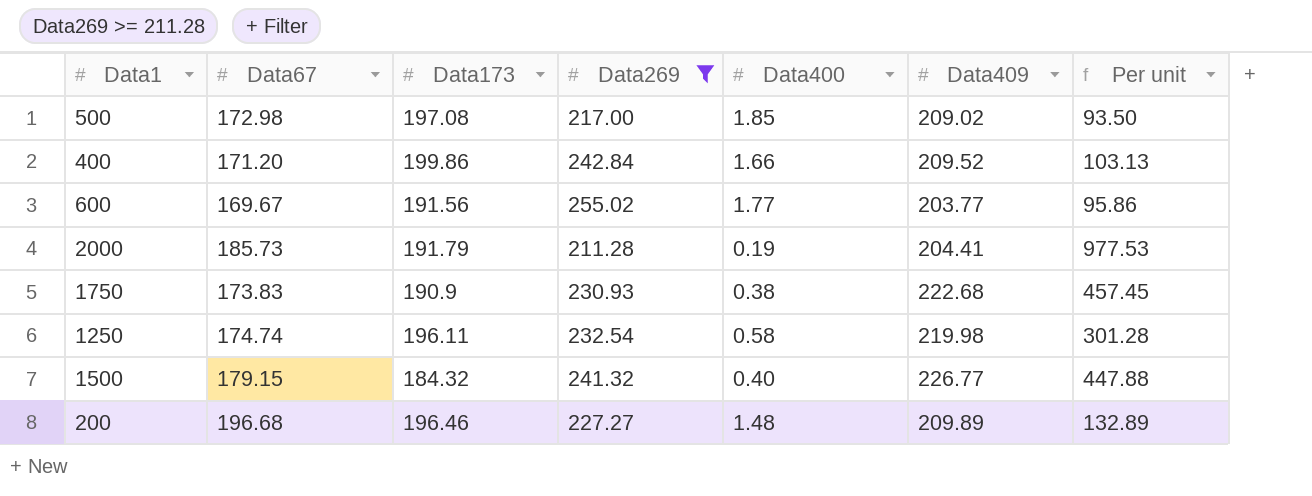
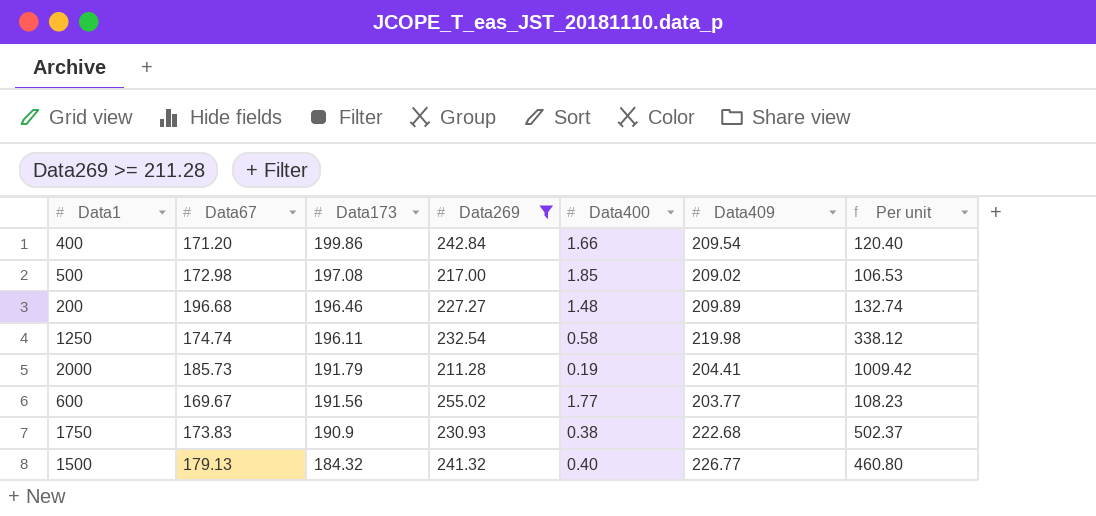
row order: none -> Data173 descending
column Per unit | formula: [Data67] / [Data400] -> [Data173] / [Data400]
400 | Data409: 209.52 -> 209.54
1500 | Data67: 179.15 -> 179.13

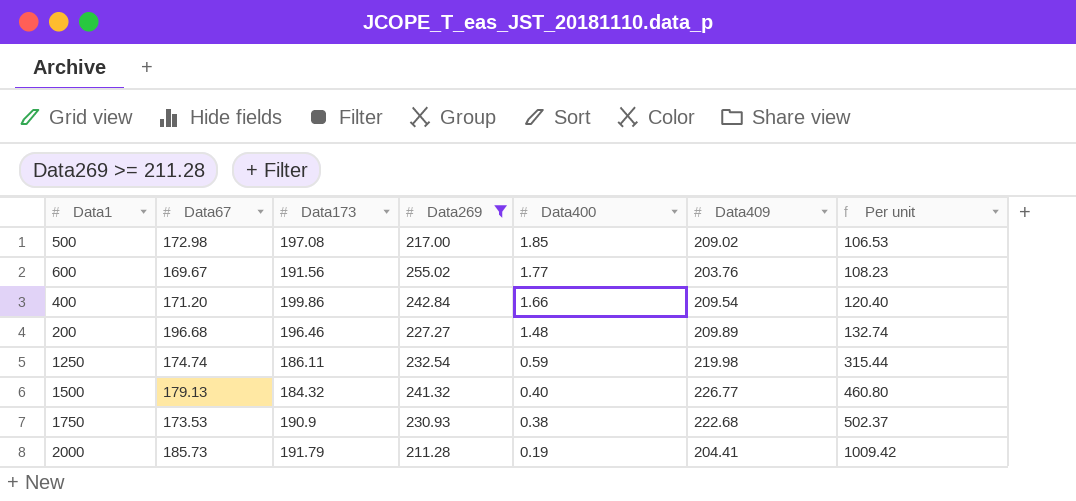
row order: Data173 descending -> Data400 descending
600 | Data409: 203.77 -> 203.76
1250 | Data173: 196.11 -> 186.11
1250 | Data400: 0.58 -> 0.59
1250 | Per unit: 338.12 -> 315.44
1750 | Data67: 173.83 -> 173.53

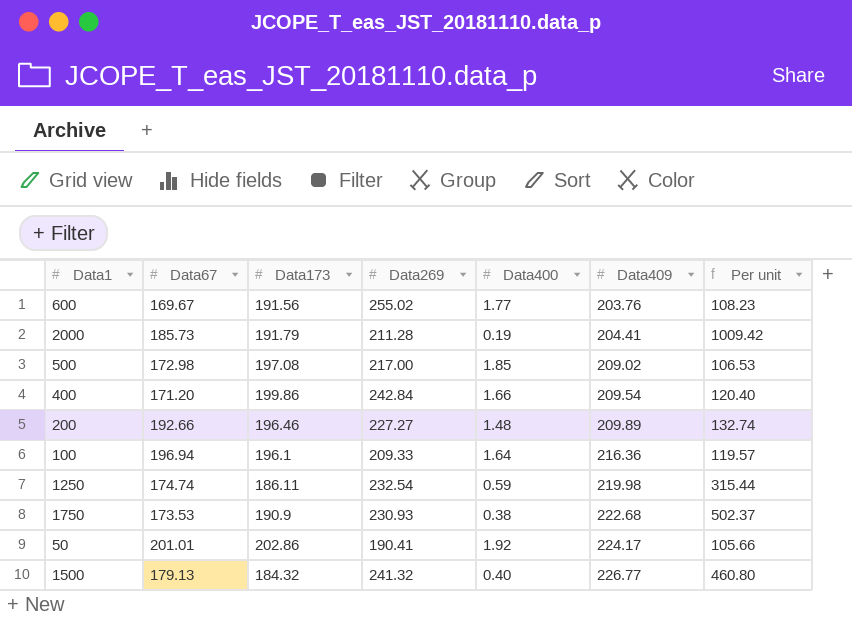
filter: Data269 >= 211.28 -> none
row order: Data400 descending -> Data409 ascending
200 | Data67: 196.68 -> 192.66

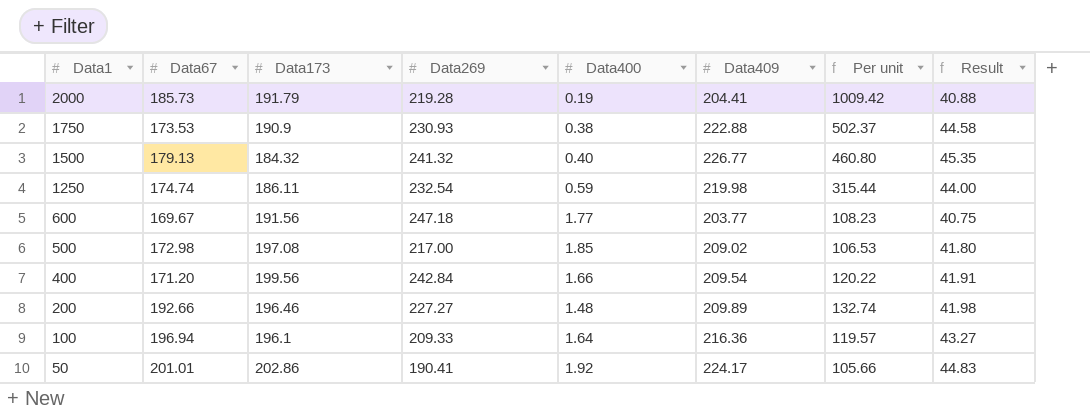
row order: Data409 ascending -> Data1 descending
column Result | formula: none -> [Data409] * 0.2
2000 | Data269: 211.28 -> 219.28
1750 | Data409: 222.68 -> 222.88
600 | Data269: 255.02 -> 247.18
600 | Data409: 203.76 -> 203.77
400 | Data173: 199.86 -> 199.56
400 | Per unit: 120.40 -> 120.22

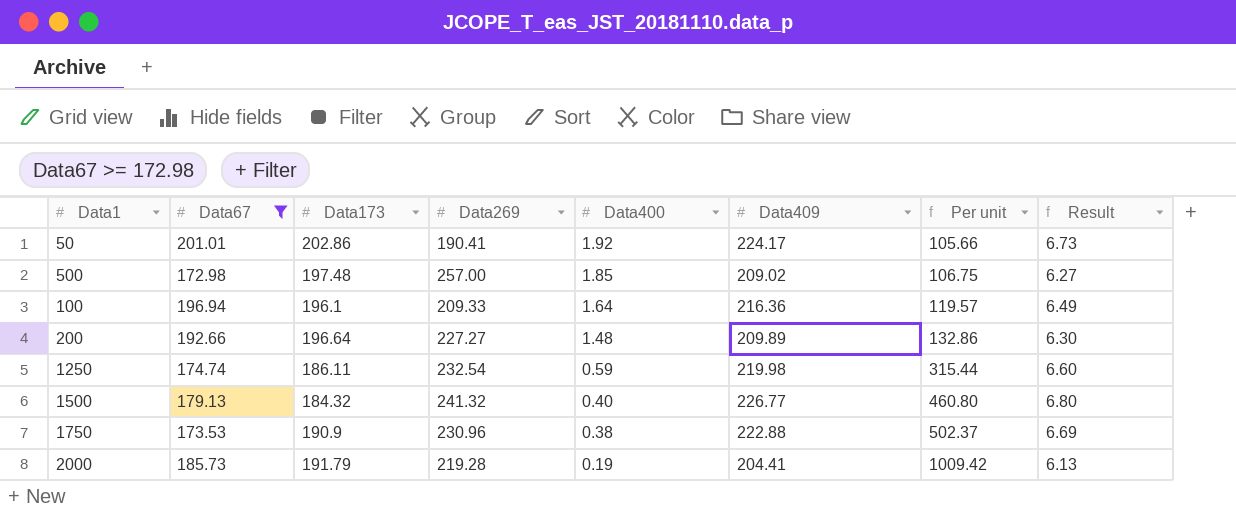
filter: none -> Data67 >= 172.98
row order: Data1 descending -> Data400 descending
column Result | formula: [Data409] * 0.2 -> [Data409] * 0.03
500 | Data173: 197.08 -> 197.48
500 | Data269: 217.00 -> 257.00
500 | Per unit: 106.53 -> 106.75
200 | Data173: 196.46 -> 196.64
200 | Per unit: 132.74 -> 132.86
1750 | Data269: 230.93 -> 230.96

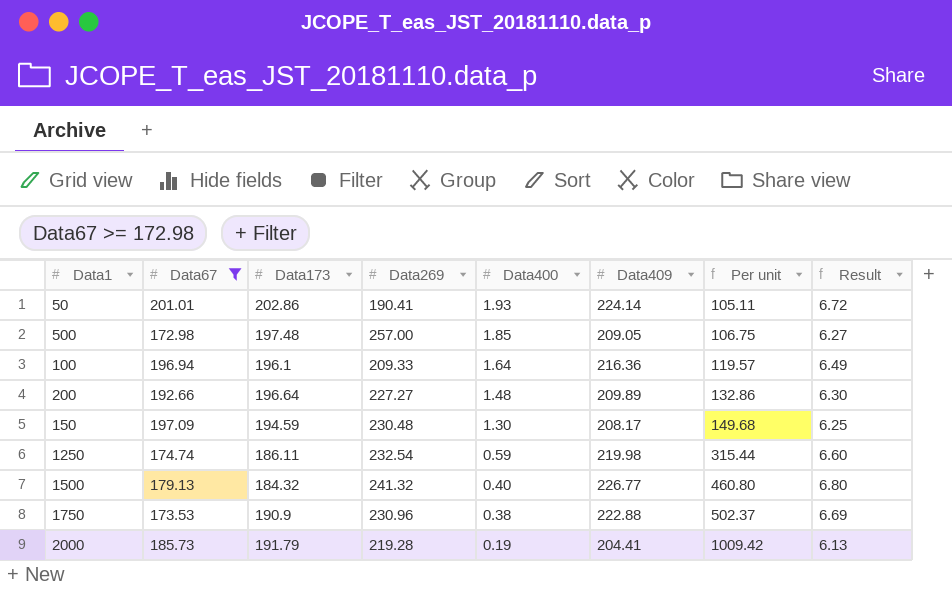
50 | Data400: 1.92 -> 1.93
50 | Data409: 224.17 -> 224.14
50 | Per unit: 105.66 -> 105.11
50 | Result: 6.73 -> 6.72
500 | Data409: 209.02 -> 209.05
row 150: none -> 197.09 | 194.59 | 230.48 | 1.30 | 208.17 | 149.68 | 6.25

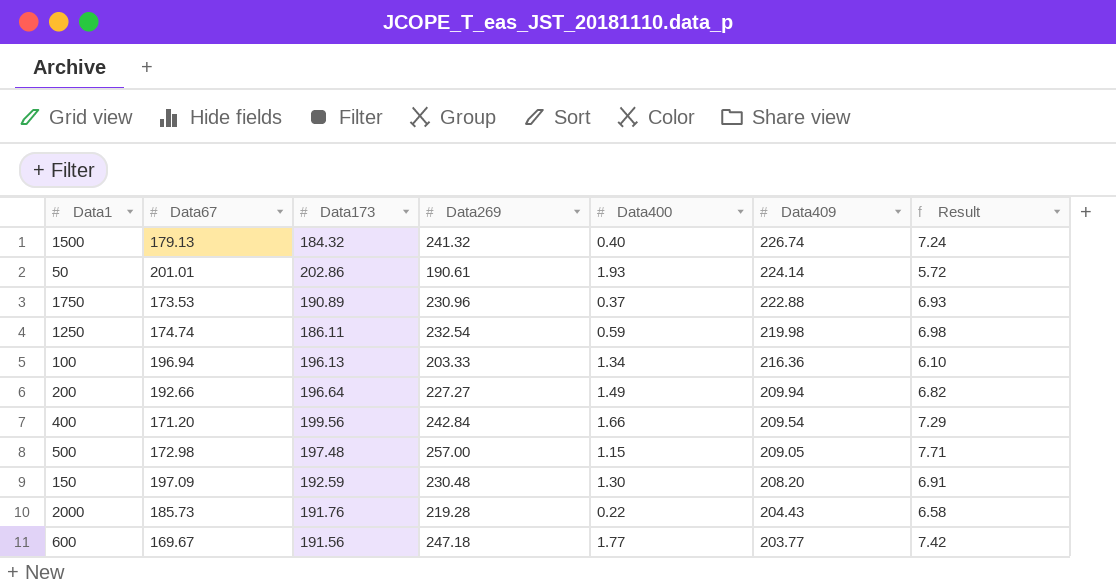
filter: Data67 >= 172.98 -> none
row order: Data400 descending -> Data409 descending
column Per unit | formula: [Data173] / [Data400] -> none
column Result | formula: [Data409] * 0.03 -> [Data269] * 0.03
1500 | Data409: 226.77 -> 226.74
50 | Data269: 190.41 -> 190.61
1750 | Data173: 190.9 -> 190.89
1750 | Data400: 0.38 -> 0.37
100 | Data173: 196.1 -> 196.13
100 | Data269: 209.33 -> 203.33
100 | Data400: 1.64 -> 1.34
200 | Data400: 1.48 -> 1.49
200 | Data409: 209.89 -> 209.94
500 | Data400: 1.85 -> 1.15
150 | Data173: 194.59 -> 192.59
150 | Data409: 208.17 -> 208.20
2000 | Data173: 191.79 -> 191.76
2000 | Data400: 0.19 -> 0.22
2000 | Data409: 204.41 -> 204.43

